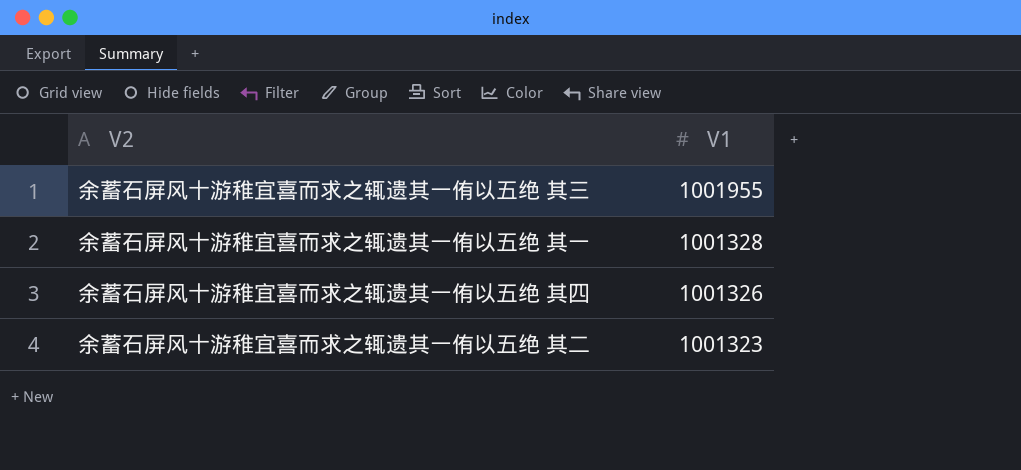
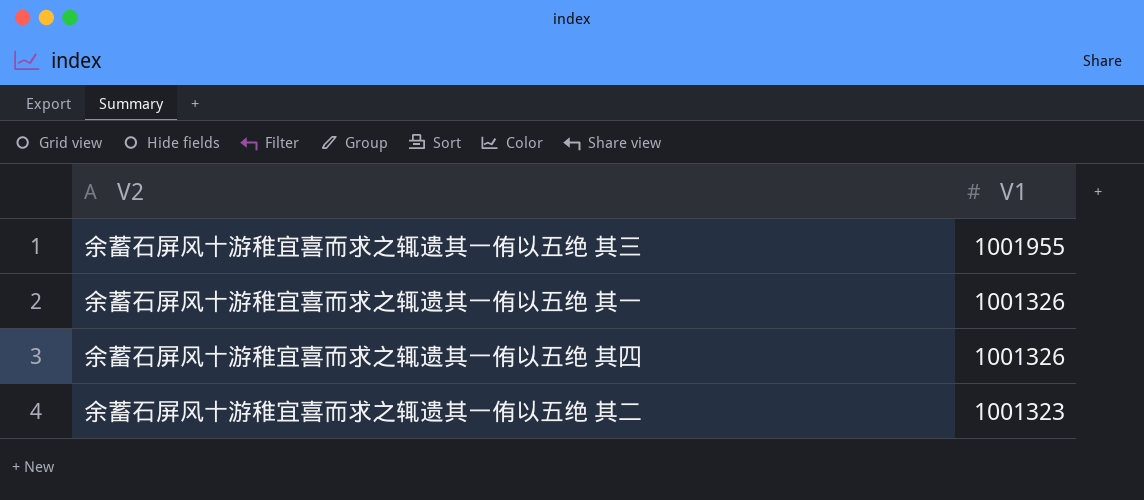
余蓄石屏风十游稚宜喜而求之辄遗其一侑以五绝 其一 | V1: 1001328 -> 1001326

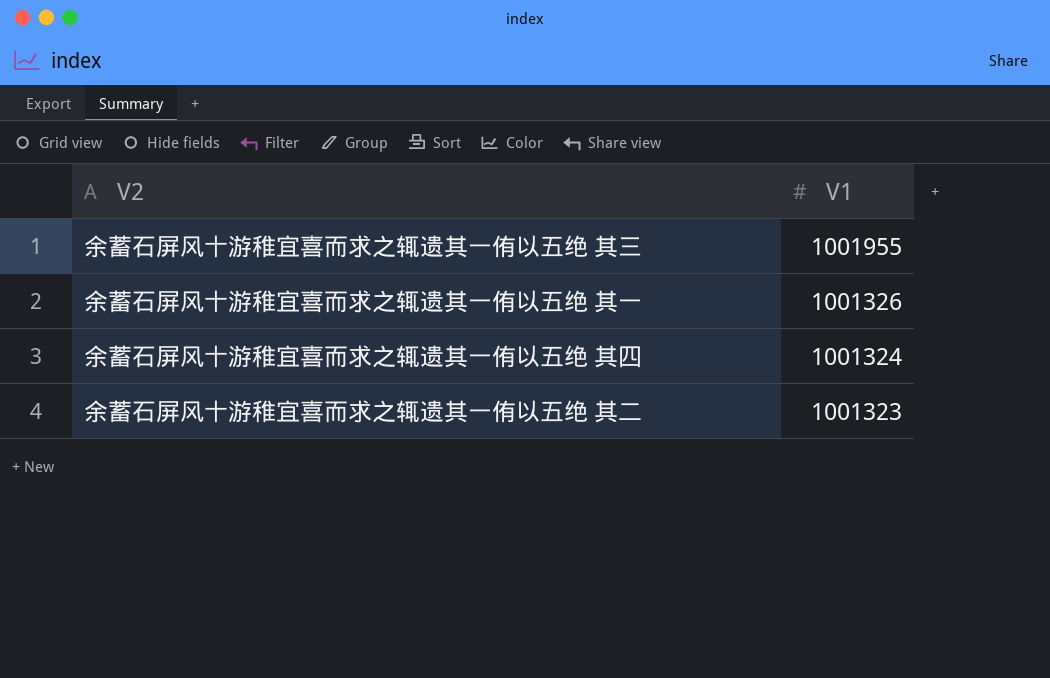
余蓄石屏风十游稚宜喜而求之辄遗其一侑以五绝 其四 | V1: 1001326 -> 1001324

